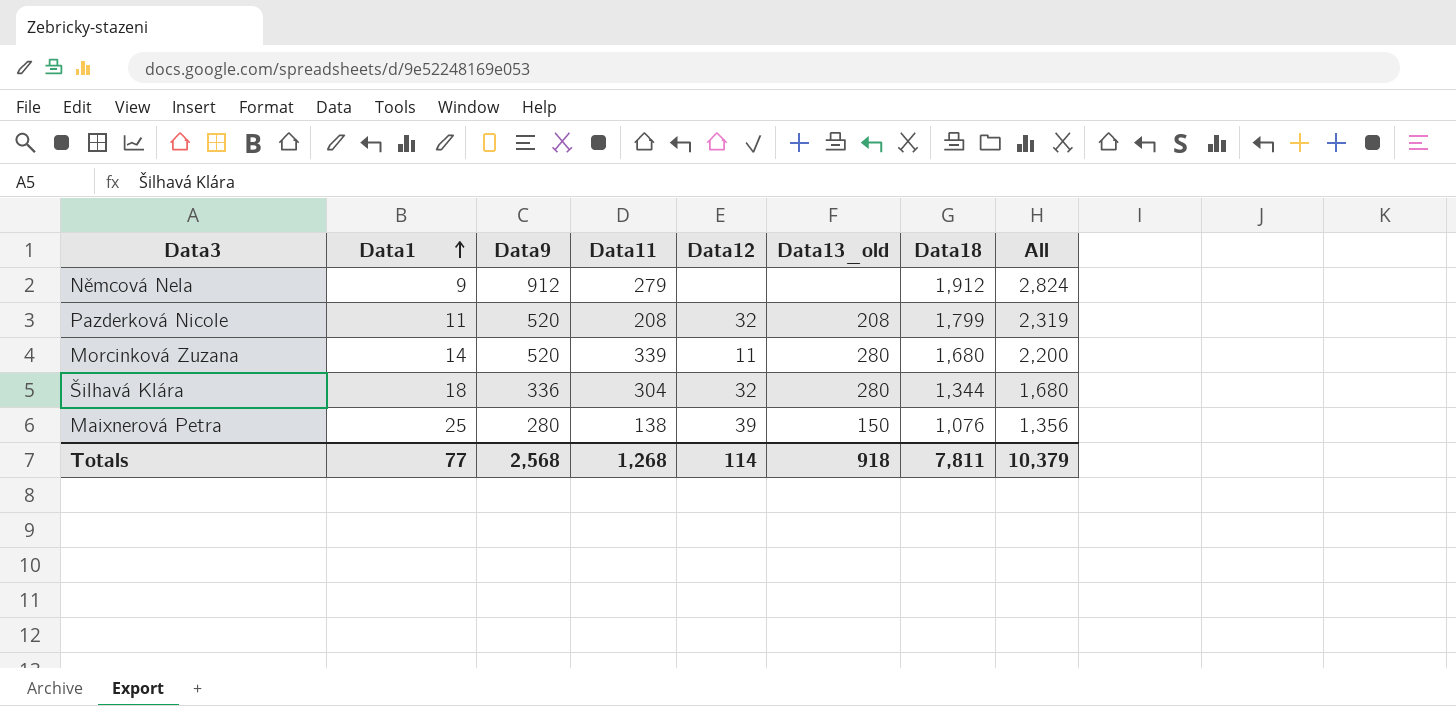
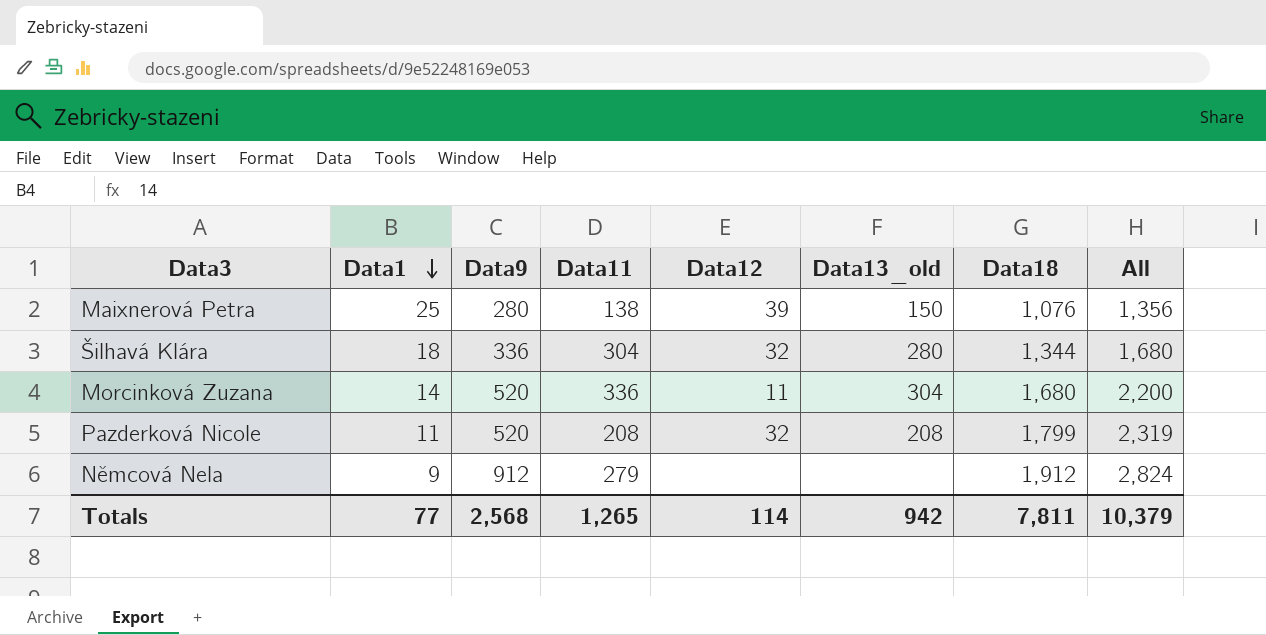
row order: Data1 ascending -> Data1 descending
Morcinková Zuzana | Data11: 339 -> 336
Morcinková Zuzana | Data13_old: 280 -> 304
Totals | Data11: 1,268 -> 1,265
Totals | Data13_old: 918 -> 942

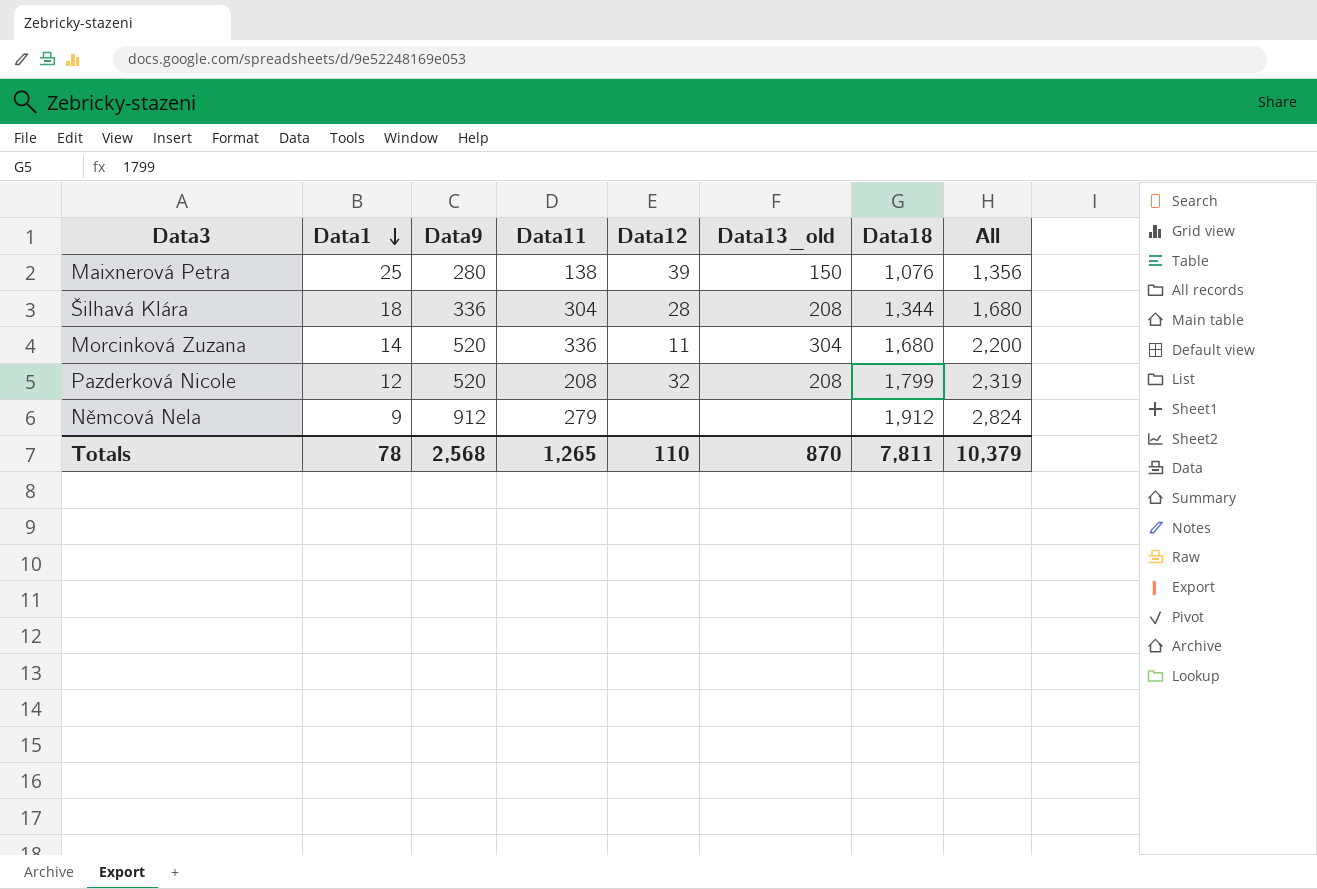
Šilhavá Klára | Data12: 32 -> 28
Šilhavá Klára | Data13_old: 280 -> 208
Pazderková Nicole | Data1: 11 -> 12
Totals | Data1: 77 -> 78
Totals | Data12: 114 -> 110
Totals | Data13_old: 942 -> 870

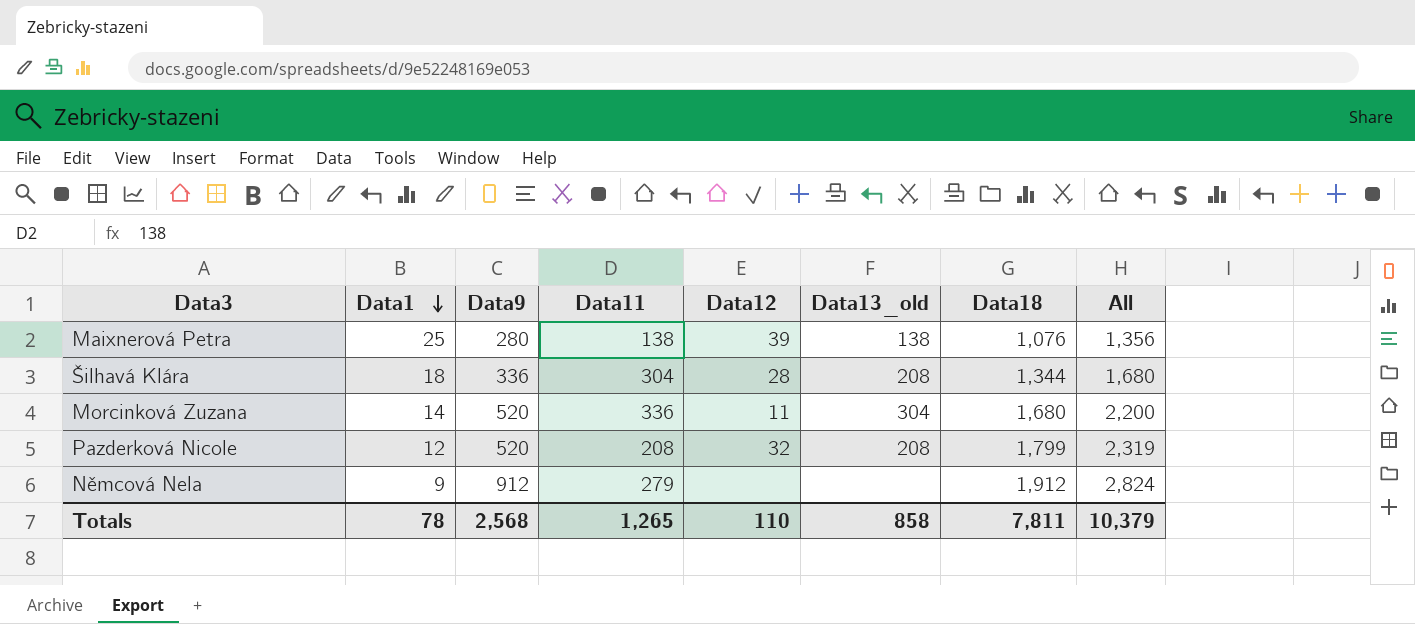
Maixnerová Petra | Data13_old: 150 -> 138
Totals | Data13_old: 870 -> 858

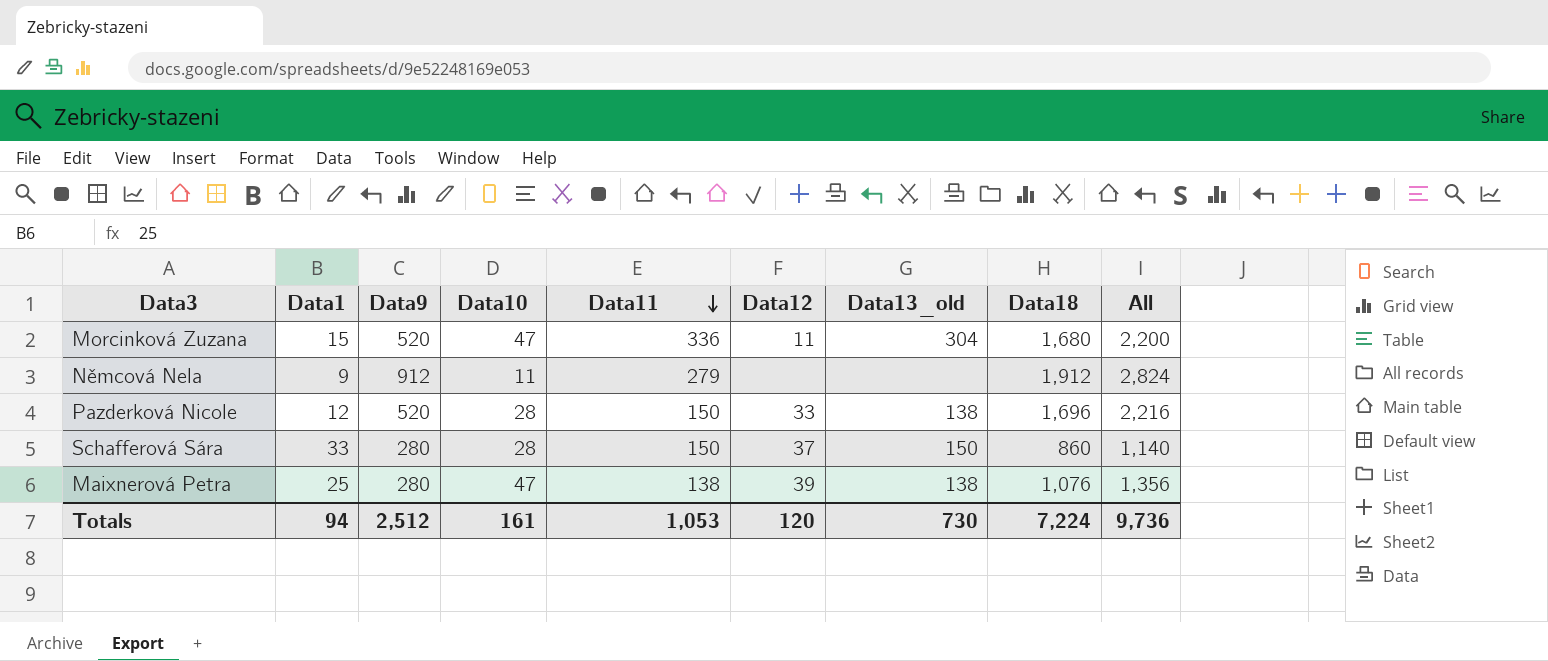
row order: Data1 descending -> Data11 descending
column Data10 | position: none -> 4
row Šilhavá Klára: 18 | 336 | 304 | 28 | 208 | 1,344 | 1,680 -> none
Morcinková Zuzana | Data1: 14 -> 15
Pazderková Nicole | Data11: 208 -> 150
Pazderková Nicole | Data12: 32 -> 33
Pazderková Nicole | Data13_old: 208 -> 138
Pazderková Nicole | Data18: 1,799 -> 1,696
Pazderková Nicole | All: 2,319 -> 2,216
row Schafferová Sára: none -> 33 | 280 | 28 | 150 | 37 | 150 | 860 | 1,140
Totals | Data1: 78 -> 94
Totals | Data9: 2,568 -> 2,512
Totals | Data11: 1,265 -> 1,053
Totals | Data12: 110 -> 120
Totals | Data13_old: 858 -> 730
Totals | Data18: 7,811 -> 7,224
Totals | All: 10,379 -> 9,736

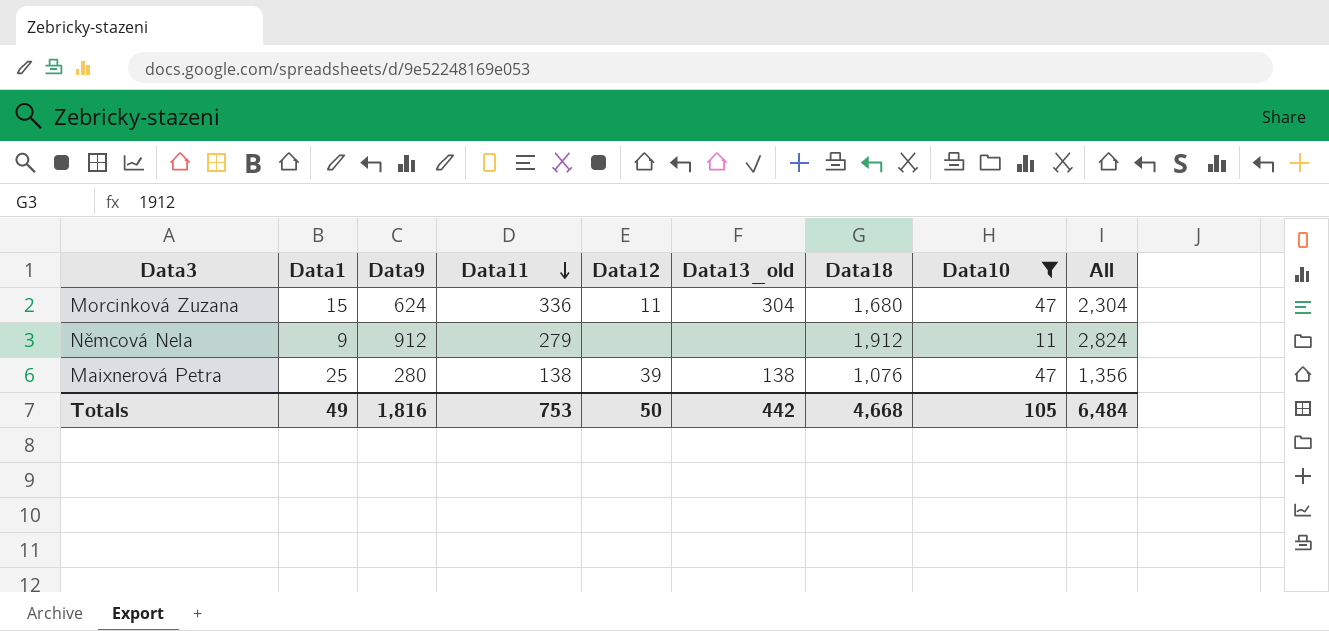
filter: none -> Data10 != 28
column Data10 | position: 4 -> 8
Morcinková Zuzana | Data9: 520 -> 624
Morcinková Zuzana | All: 2,200 -> 2,304
Totals | Data1: 94 -> 49
Totals | Data9: 2,512 -> 1,816
Totals | Data11: 1,053 -> 753
Totals | Data12: 120 -> 50
Totals | Data13_old: 730 -> 442
Totals | Data18: 7,224 -> 4,668
Totals | Data10: 161 -> 105
Totals | All: 9,736 -> 6,484

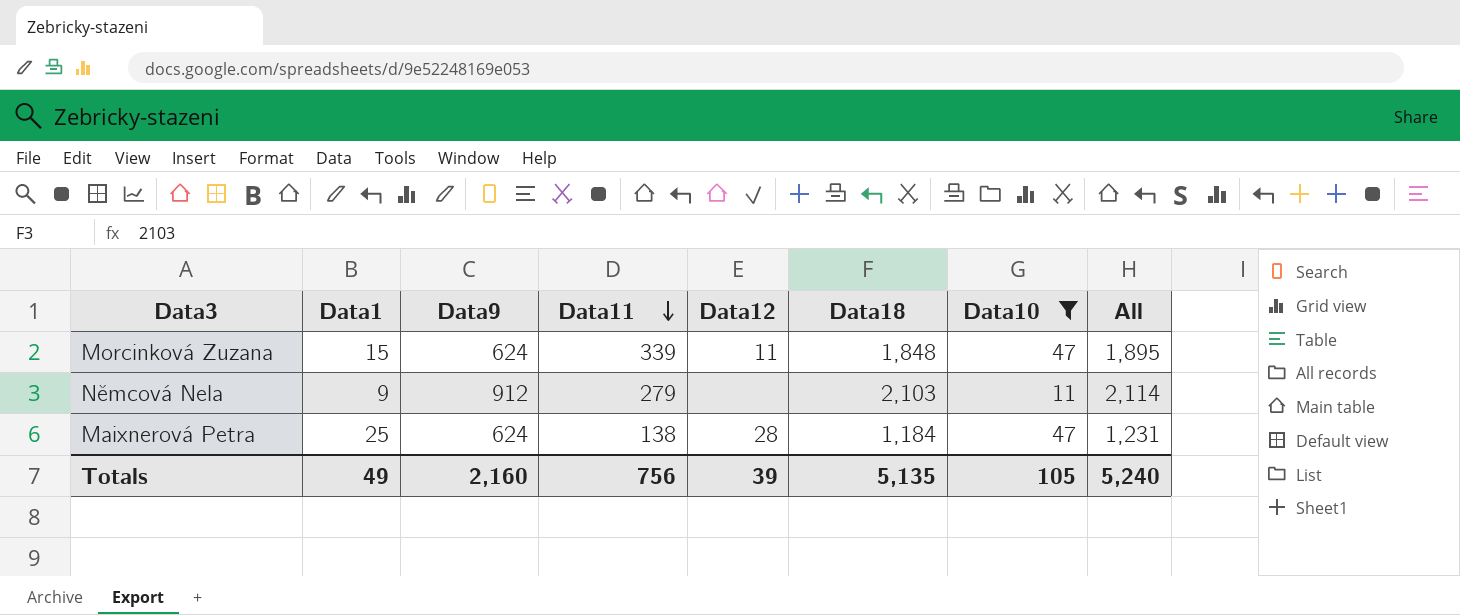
column Data13_old | position: 6 -> none
column All | formula: [Data9] + [Data18] -> [Data18] + [Data10]
Morcinková Zuzana | Data11: 336 -> 339
Morcinková Zuzana | Data18: 1,680 -> 1,848
Němcová Nela | Data18: 1,912 -> 2,103
Maixnerová Petra | Data9: 280 -> 624
Maixnerová Petra | Data12: 39 -> 28
Maixnerová Petra | Data18: 1,076 -> 1,184
Totals | Data9: 1,816 -> 2,160
Totals | Data11: 753 -> 756
Totals | Data12: 50 -> 39
Totals | Data18: 4,668 -> 5,135
Totals | All: 6,484 -> 5,240

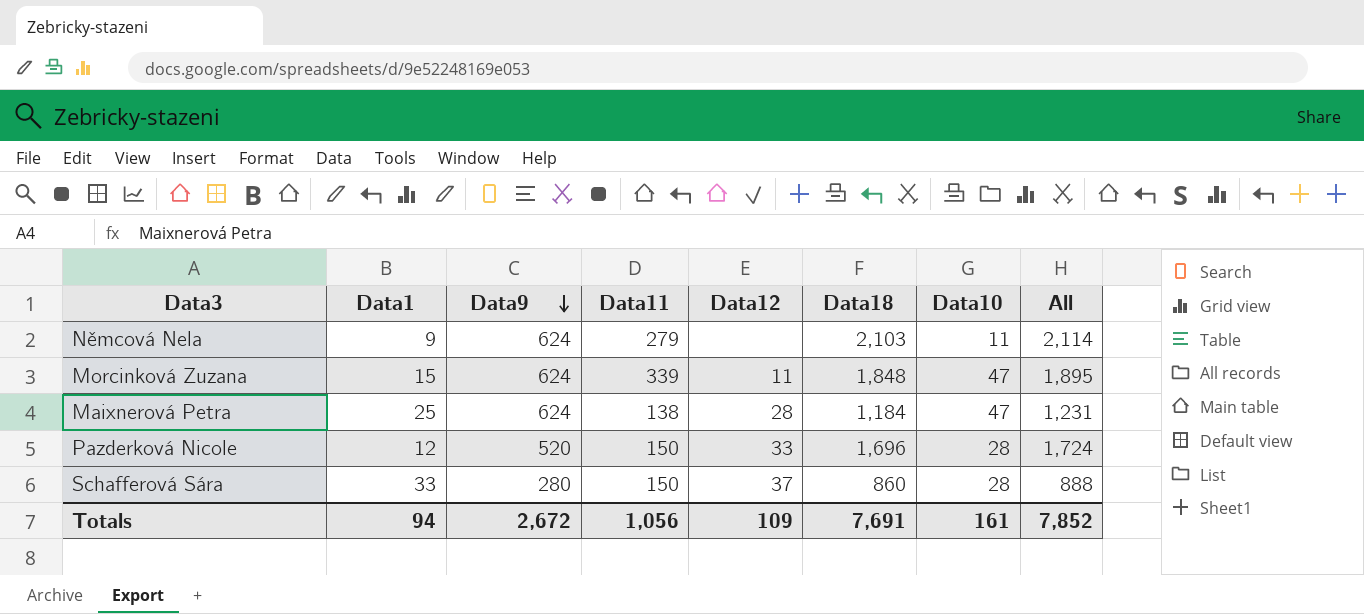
filter: Data10 != 28 -> none
row order: Data11 descending -> Data9 descending
Němcová Nela | Data9: 912 -> 624
Totals | Data1: 49 -> 94
Totals | Data9: 2,160 -> 2,672
Totals | Data11: 756 -> 1,056
Totals | Data12: 39 -> 109
Totals | Data18: 5,135 -> 7,691
Totals | Data10: 105 -> 161
Totals | All: 5,240 -> 7,852

